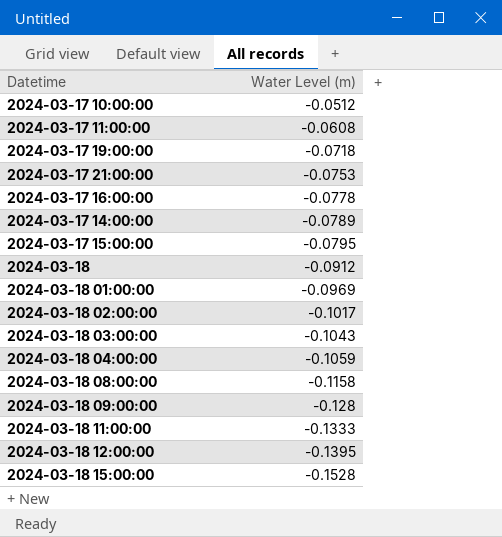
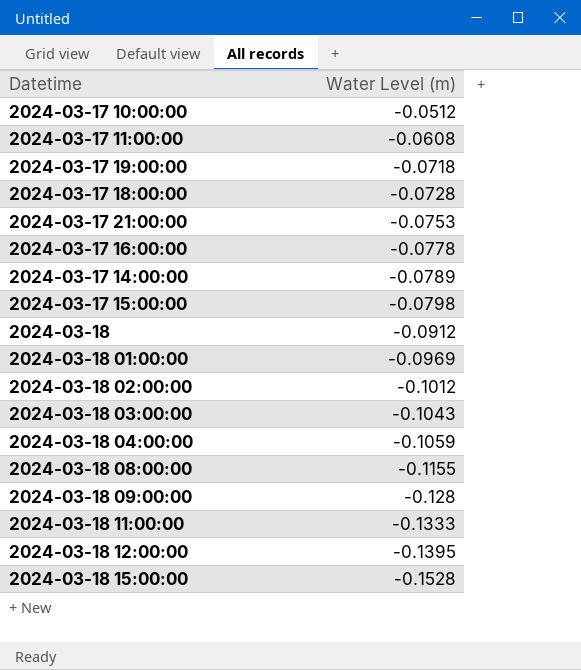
row 2024-03-17 18:00:00: none -> -0.0728
2024-03-17 15:00:00 | Water Level (m): -0.0795 -> -0.0798
2024-03-18 02:00:00 | Water Level (m): -0.1017 -> -0.1012
2024-03-18 08:00:00 | Water Level (m): -0.1158 -> -0.1155

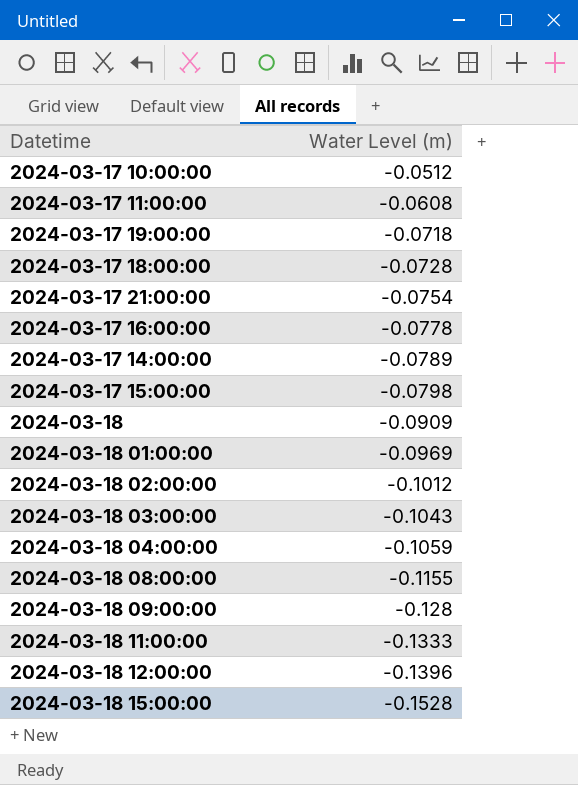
2024-03-17 21:00:00 | Water Level (m): -0.0753 -> -0.0754
2024-03-18 | Water Level (m): -0.0912 -> -0.0909
2024-03-18 12:00:00 | Water Level (m): -0.1395 -> -0.1396

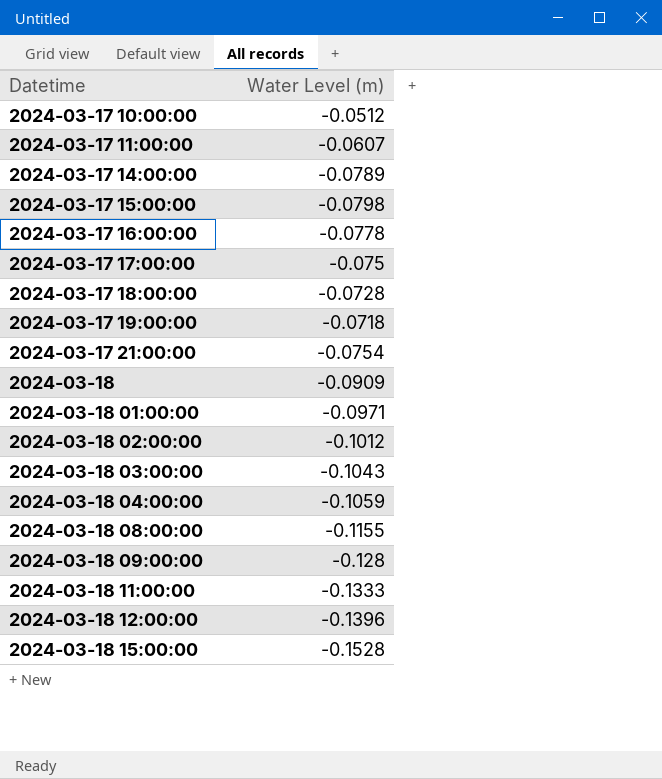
row order: Water Level (m) descending -> Datetime ascending
2024-03-17 11:00:00 | Water Level (m): -0.0608 -> -0.0607
row 2024-03-17 17:00:00: none -> -0.075
2024-03-18 01:00:00 | Water Level (m): -0.0969 -> -0.0971

